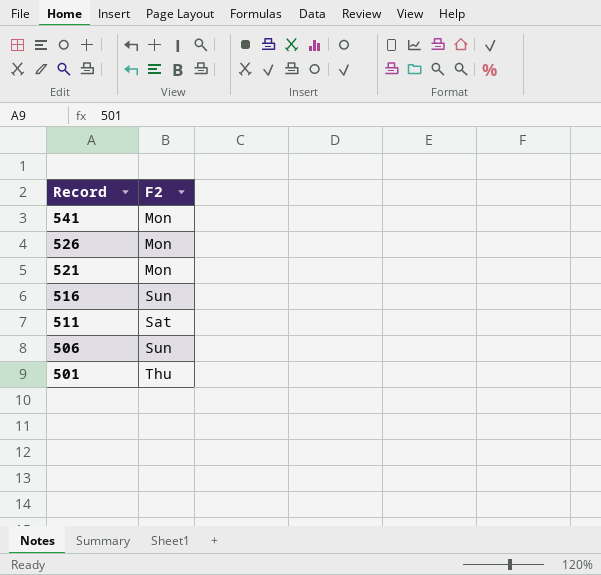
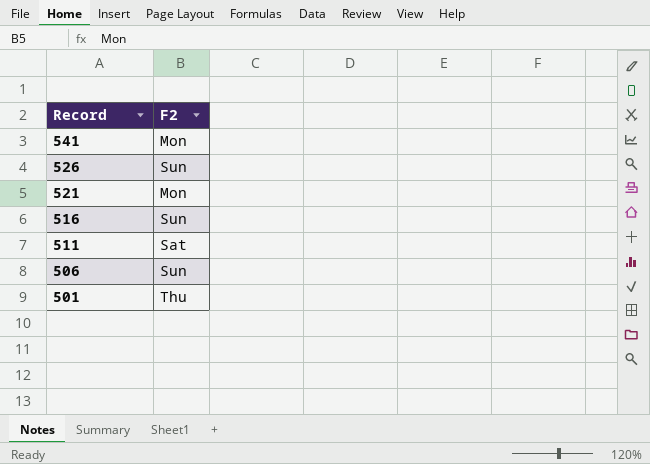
526 | F2: Mon -> Sun

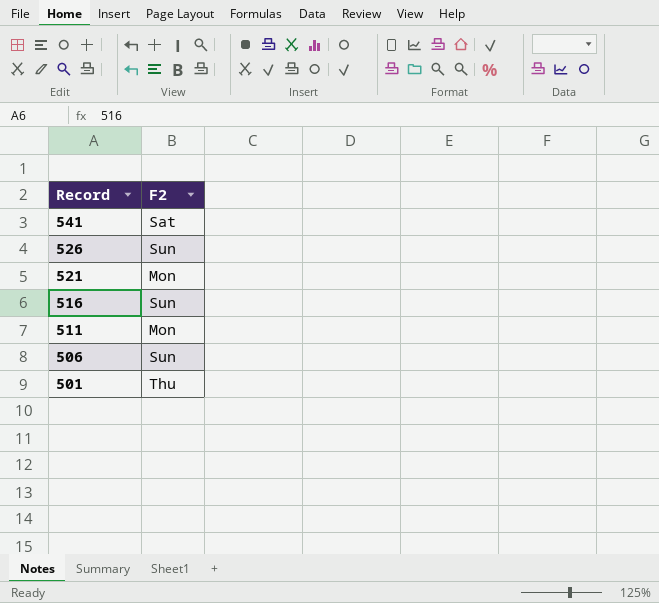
541 | F2: Mon -> Sat
511 | F2: Sat -> Mon

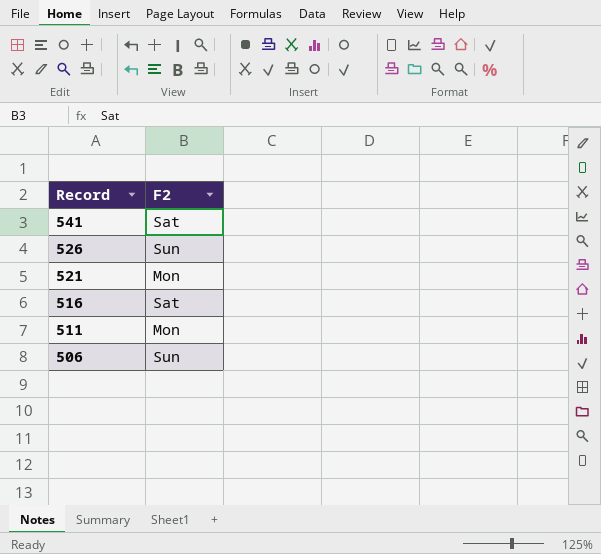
row 501: Thu -> none
516 | F2: Sun -> Sat

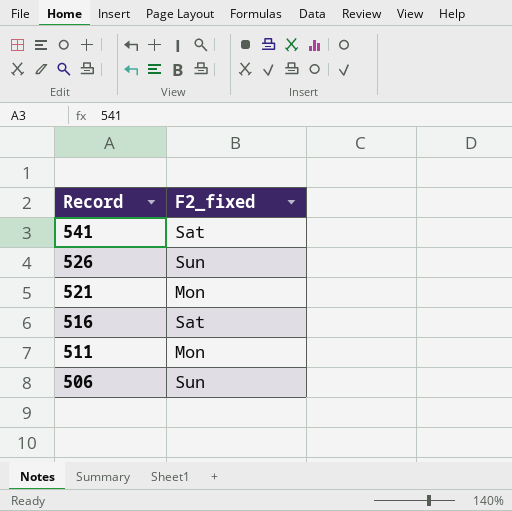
column name: F2 -> F2_fixed

